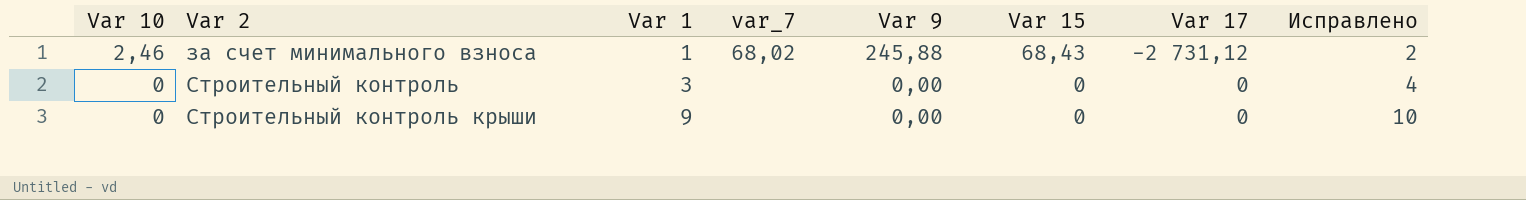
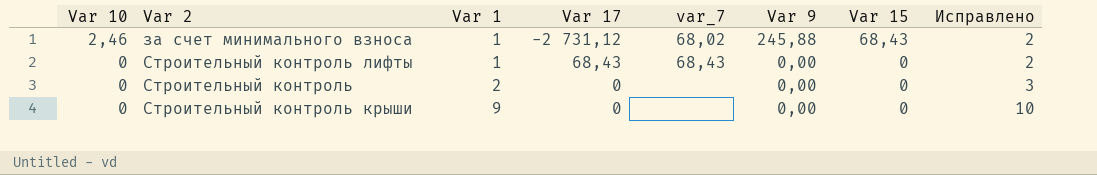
column Var 17 | position: 7 -> 4
row Строительный контроль лифты: none -> 0 | 1 | 68,43 | 68,43 | 0,00 | 0 | 2
Строительный контроль | Var 1: 3 -> 2
Строительный контроль | Исправлено: 4 -> 3

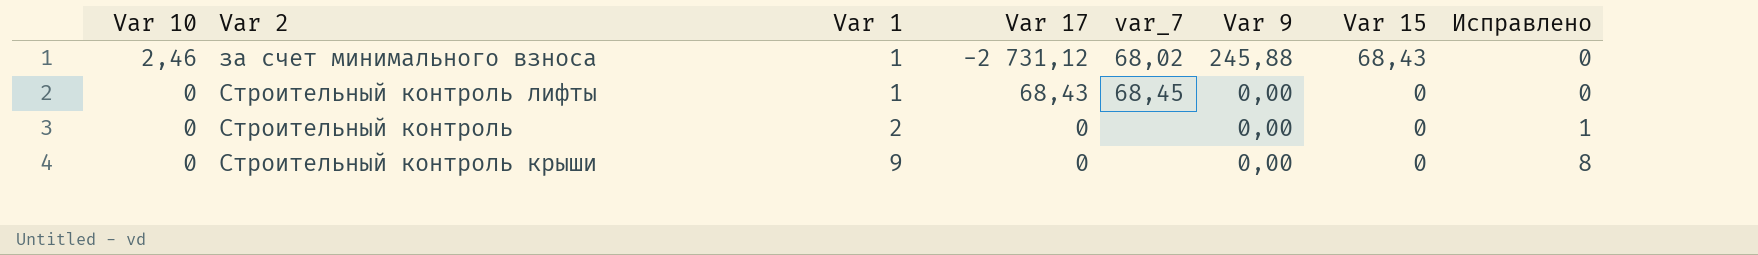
column Исправлено | formula: [Var 1] + 1 -> [Var 1] - 1
Строительный контроль лифты | var_7: 68,43 -> 68,45

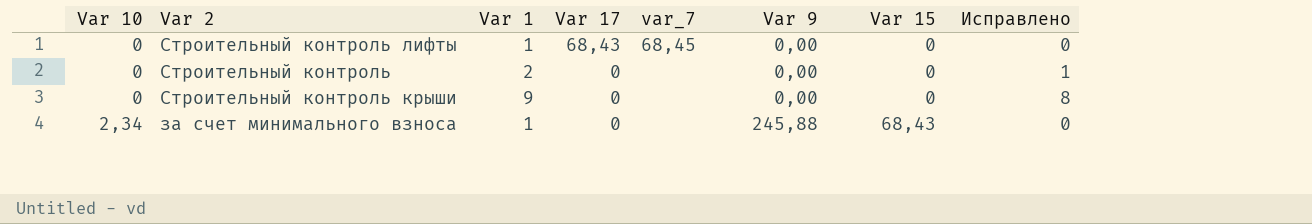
row order: Var 10 descending -> Var 10 ascending
за счет минимального взноса | Var 10: 2,46 -> 2,34
за счет минимального взноса | Var 17: -2 731,12 -> 0
за счет минимального взноса | var_7: 68,02 -> none

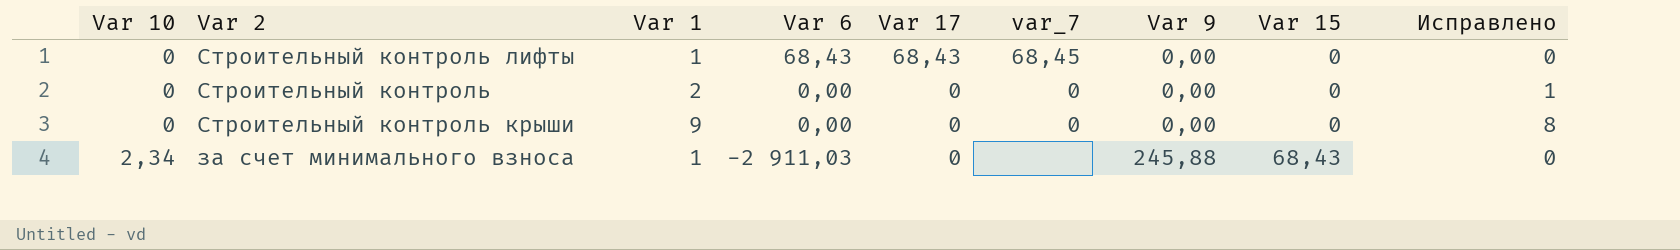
column Var 6 | position: none -> 4
Строительный контроль | var_7: none -> 0
Строительный контроль крыши | var_7: none -> 0

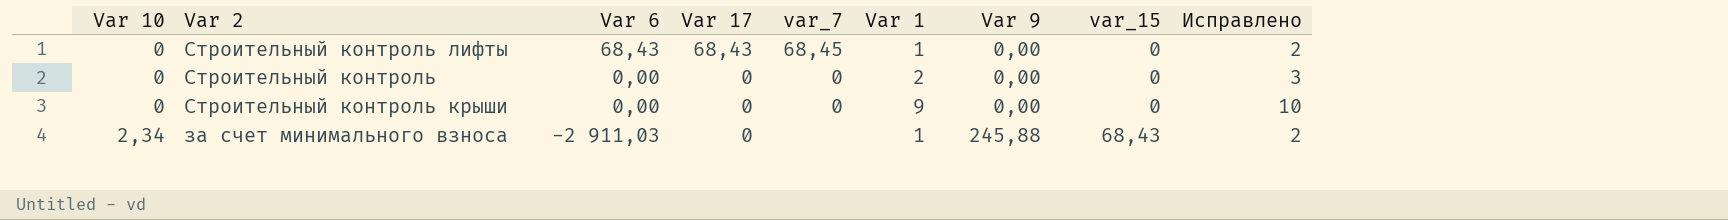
column Var 1 | position: 3 -> 6
column name: Var 15 -> var_15
column Исправлено | formula: [Var 1] - 1 -> [Var 1] + 1

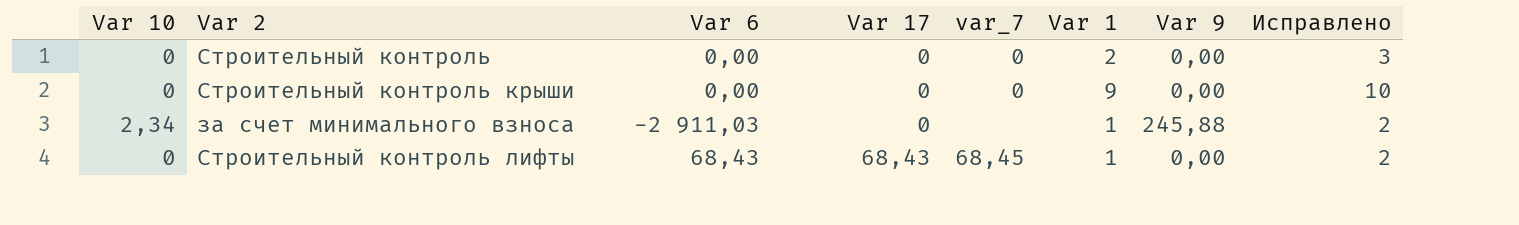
row order: Var 10 ascending -> Var 17 ascending
column var_15 | position: 8 -> none

